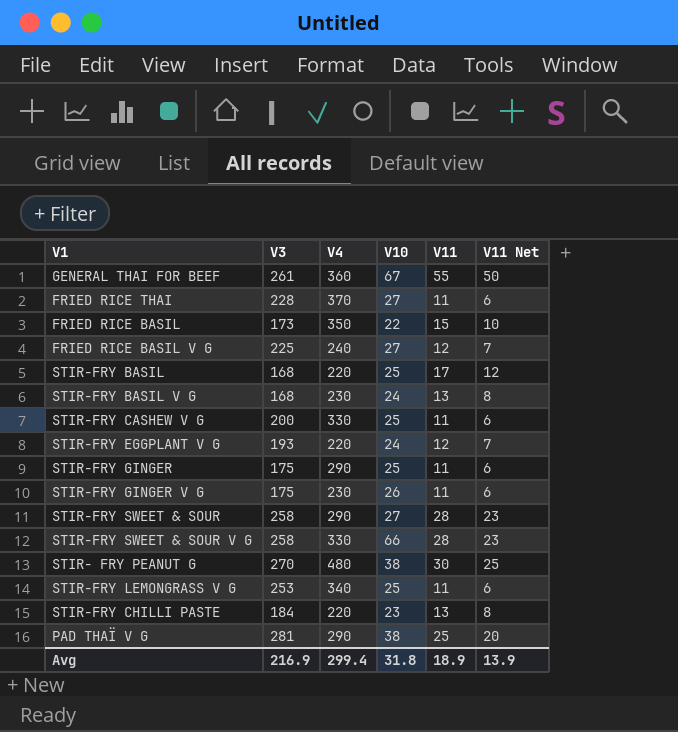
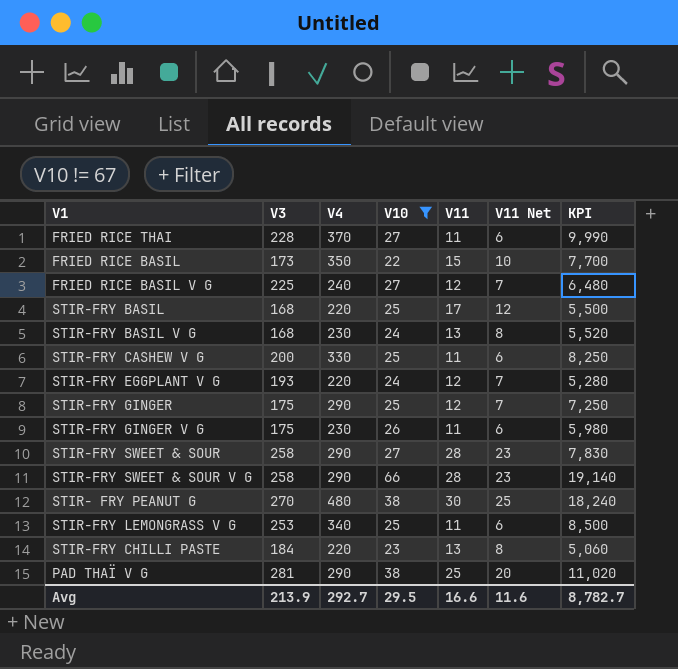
filter: none -> V10 != 67
column KPI | formula: none -> [V4] * [V10]
STIR-FRY GINGER | V11: 11 -> 12
STIR-FRY GINGER | V11 Net: 6 -> 7
STIR-FRY SWEET & SOUR V G | V4: 330 -> 290
Avg | V3: 216.9 -> 213.9
Avg | V4: 299.4 -> 292.7
Avg | V10: 31.8 -> 29.5
Avg | V11: 18.9 -> 16.6
Avg | V11 Net: 13.9 -> 11.6

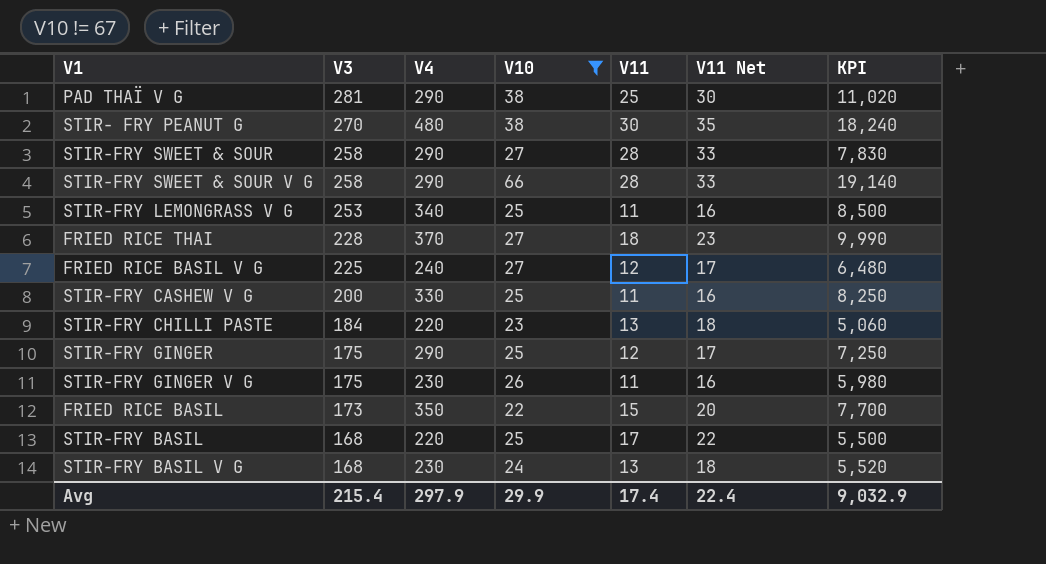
row order: none -> V3 descending
column V11 Net | formula: [V11] - 5 -> [V11] + 5
row STIR-FRY EGGPLANT V G: 193 | 220 | 24 | 12 | 7 | 5,280 -> none
FRIED RICE THAI | V11: 11 -> 18
Avg | V3: 213.9 -> 215.4
Avg | V4: 292.7 -> 297.9
Avg | V10: 29.5 -> 29.9
Avg | V11: 16.6 -> 17.4
Avg | V11 Net: 11.6 -> 22.4
Avg | KPI: 8,782.7 -> 9,032.9

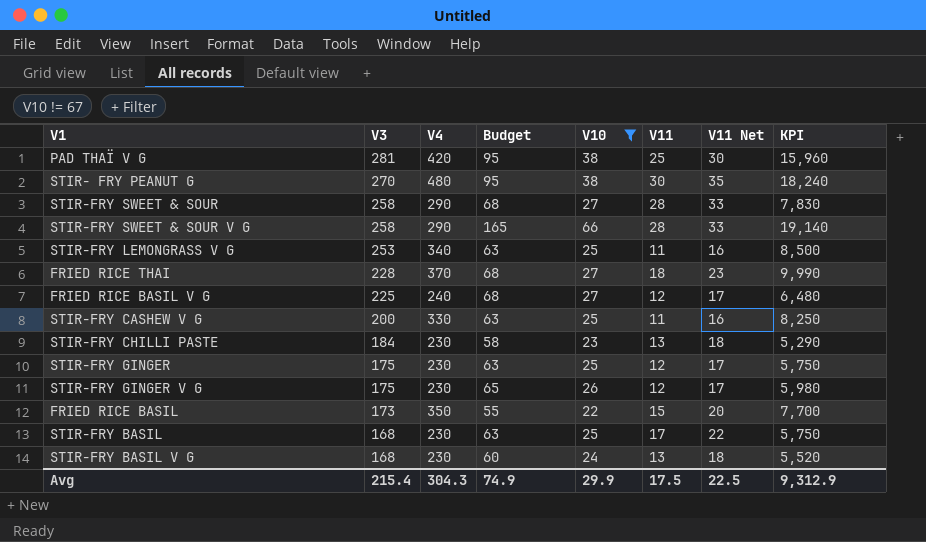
column Budget | formula: none -> [V10] * 2.5
PAD THAÏ V G | V4: 290 -> 420
PAD THAÏ V G | KPI: 11,020 -> 15,960
STIR-FRY CHILLI PASTE | V4: 220 -> 230
STIR-FRY CHILLI PASTE | KPI: 5,060 -> 5,290
STIR-FRY GINGER | V4: 290 -> 230
STIR-FRY GINGER | KPI: 7,250 -> 5,750
STIR-FRY GINGER V G | V11: 11 -> 12
STIR-FRY GINGER V G | V11 Net: 16 -> 17
STIR-FRY BASIL | V4: 220 -> 230
STIR-FRY BASIL | KPI: 5,500 -> 5,750
Avg | V4: 297.9 -> 304.3
Avg | V11: 17.4 -> 17.5
Avg | V11 Net: 22.4 -> 22.5
Avg | KPI: 9,032.9 -> 9,312.9

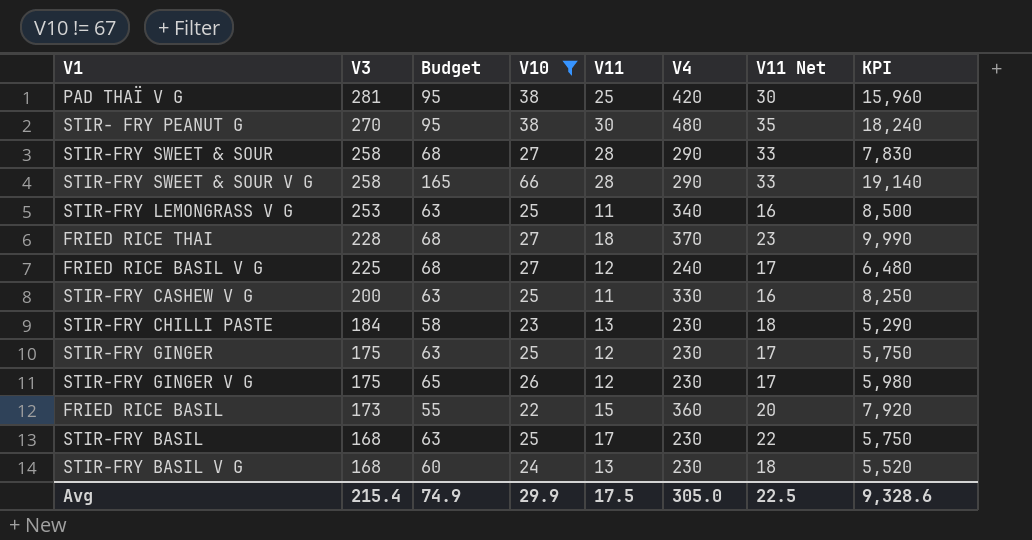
column V4 | position: 3 -> 6
FRIED RICE BASIL | V4: 350 -> 360
FRIED RICE BASIL | KPI: 7,700 -> 7,920
Avg | V4: 304.3 -> 305.0
Avg | KPI: 9,312.9 -> 9,328.6

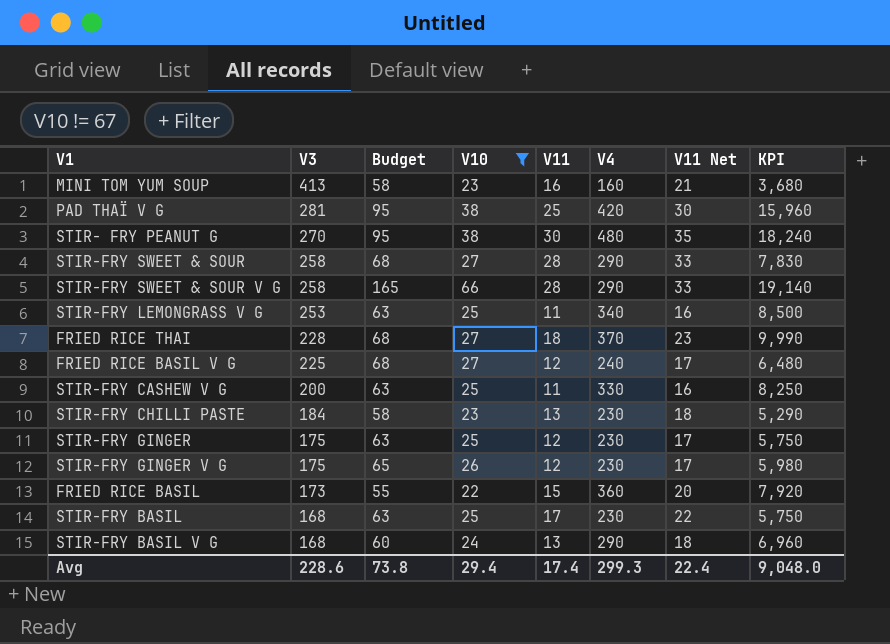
row MINI TOM YUM SOUP: none -> 413 | 58 | 23 | 16 | 160 | 21 | 3,680
STIR-FRY BASIL V G | V4: 230 -> 290
STIR-FRY BASIL V G | KPI: 5,520 -> 6,960
Avg | V3: 215.4 -> 228.6
Avg | Budget: 74.9 -> 73.8
Avg | V10: 29.9 -> 29.4
Avg | V11: 17.5 -> 17.4
Avg | V4: 305.0 -> 299.3
Avg | V11 Net: 22.5 -> 22.4
Avg | KPI: 9,328.6 -> 9,048.0

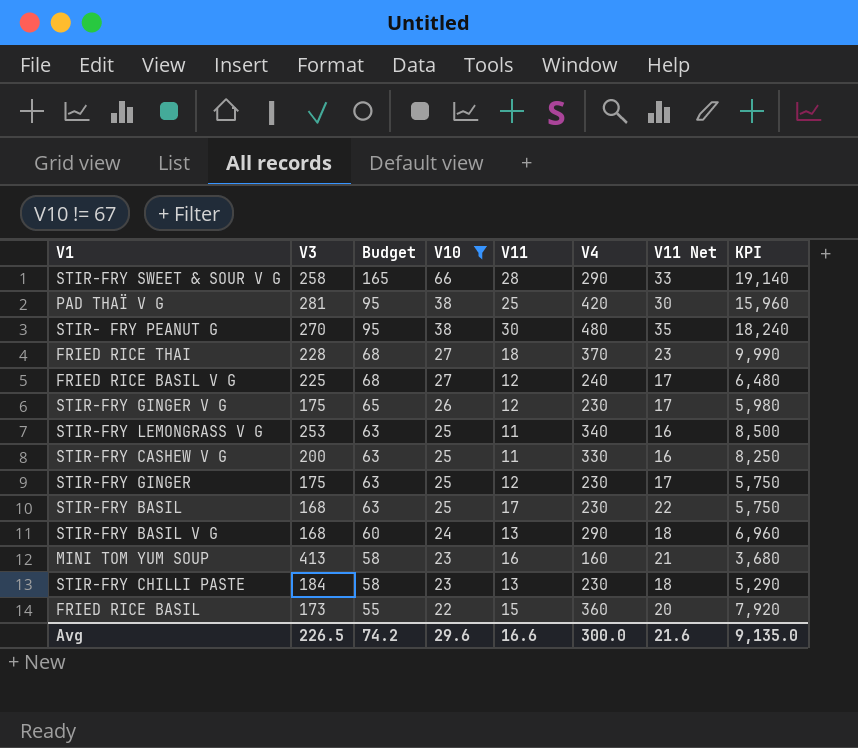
row order: V3 descending -> Budget descending
row STIR-FRY SWEET & SOUR: 258 | 68 | 27 | 28 | 290 | 33 | 7,830 -> none
Avg | V3: 228.6 -> 226.5
Avg | Budget: 73.8 -> 74.2
Avg | V10: 29.4 -> 29.6
Avg | V11: 17.4 -> 16.6
Avg | V4: 299.3 -> 300.0
Avg | V11 Net: 22.4 -> 21.6
Avg | KPI: 9,048.0 -> 9,135.0

